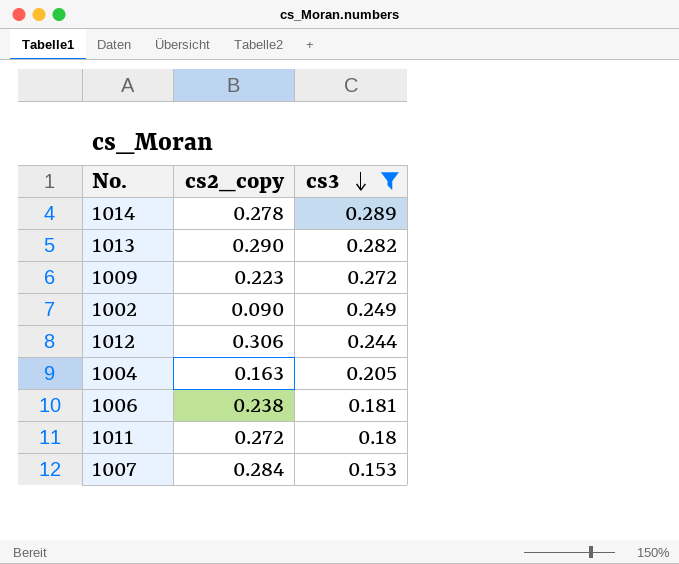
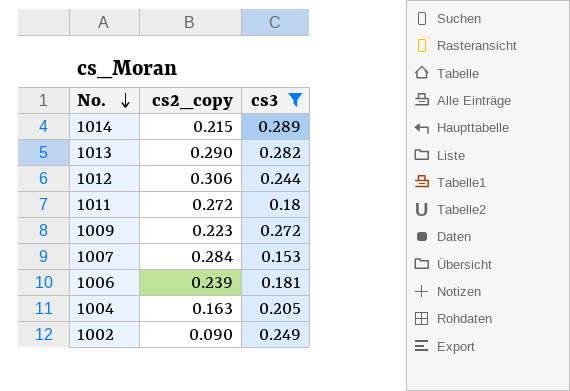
row order: cs3 descending -> No. descending
1014 | cs2_copy: 0.278 -> 0.215
1006 | cs2_copy: 0.238 -> 0.239

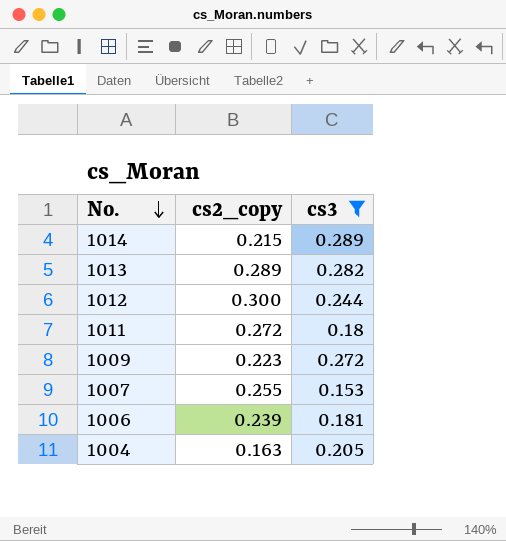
row 1002: 0.090 | 0.249 -> none
1013 | cs2_copy: 0.290 -> 0.289
1012 | cs2_copy: 0.306 -> 0.300
1007 | cs2_copy: 0.284 -> 0.255

